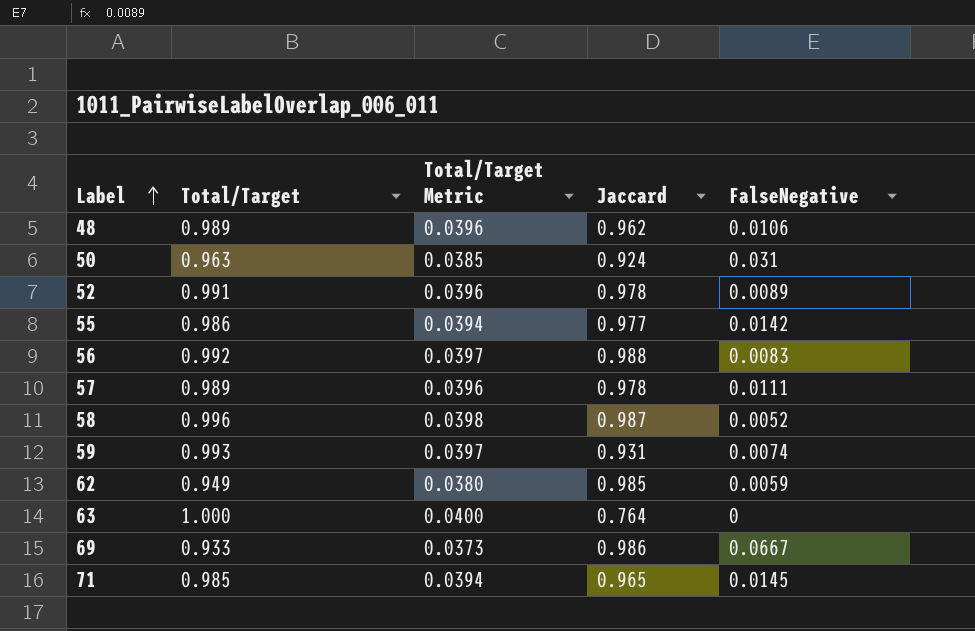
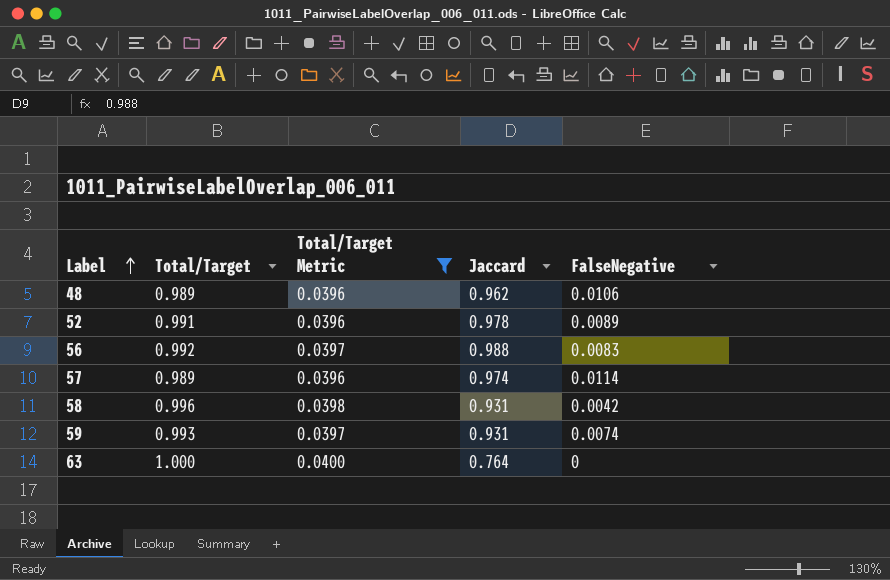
filter: none -> Total/Target Metric >= 0.0396
57 | Jaccard: 0.978 -> 0.974
57 | FalseNegative: 0.0111 -> 0.0114
58 | Jaccard: 0.987 -> 0.931
58 | FalseNegative: 0.0052 -> 0.0042

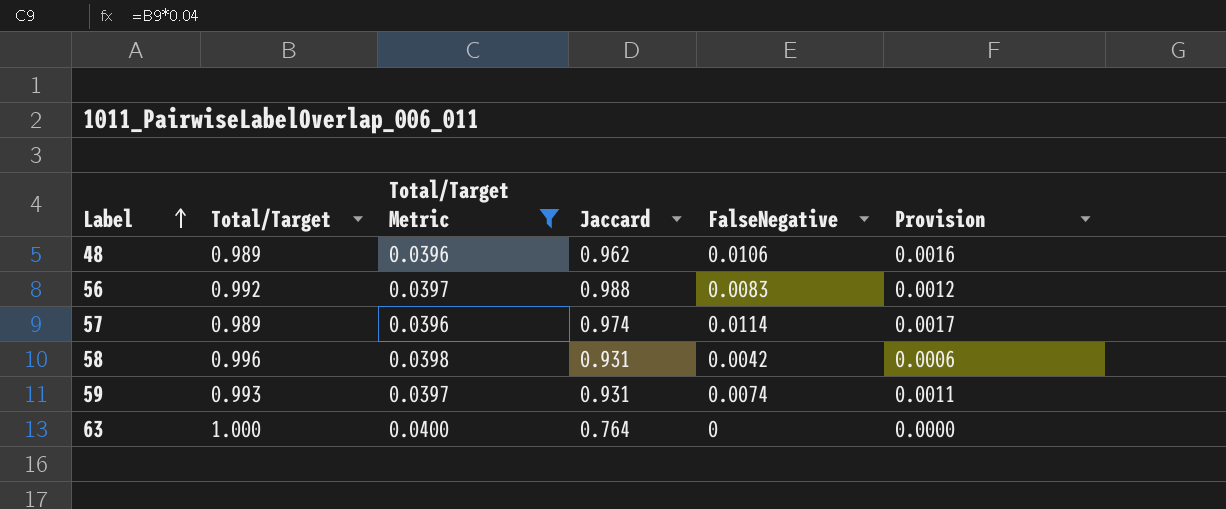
column Provision | formula: none -> [FalseNegative] * 0.15
row 52: 0.991 | 0.0396 | 0.978 | 0.0089 -> none

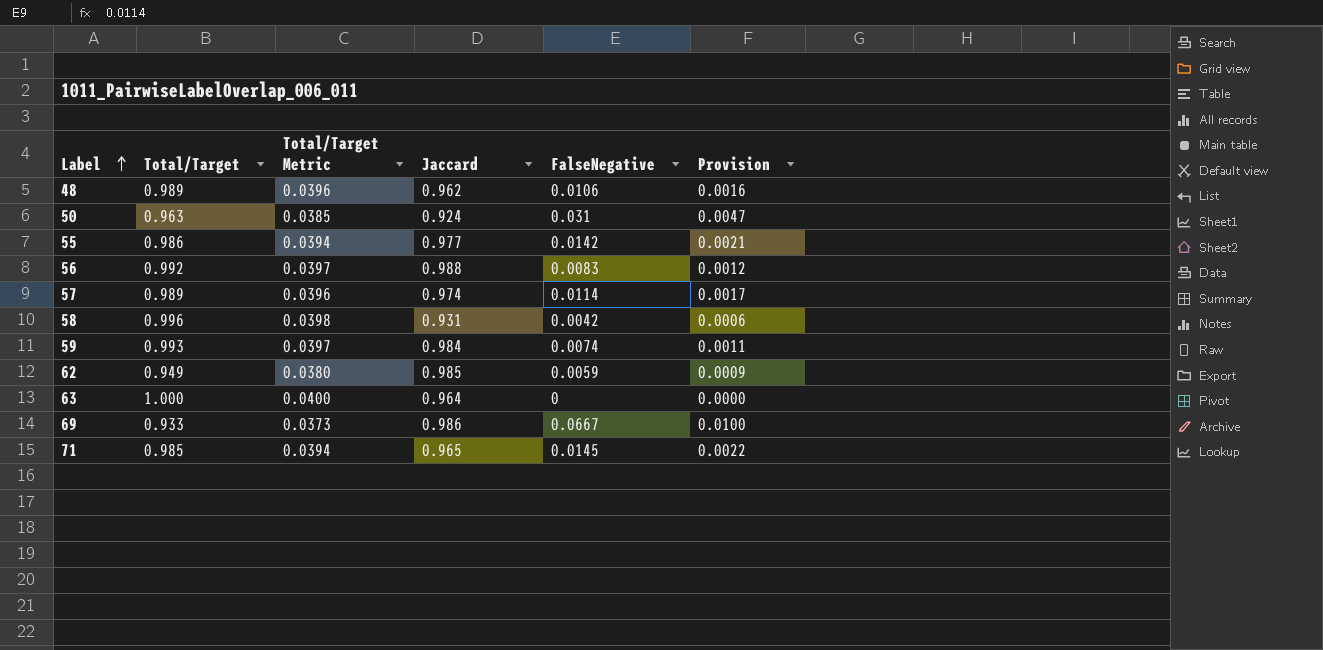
filter: Total/Target Metric >= 0.0396 -> none
59 | Jaccard: 0.931 -> 0.984
63 | Jaccard: 0.764 -> 0.964

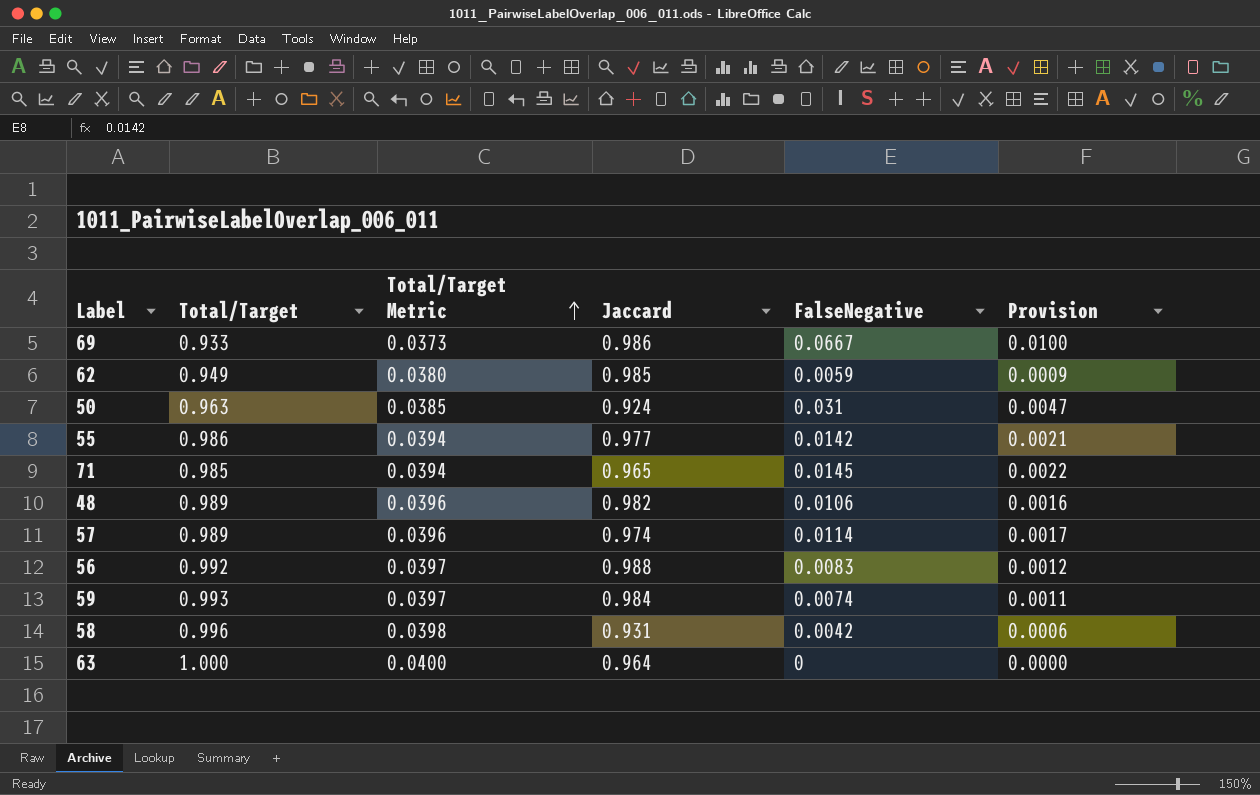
row order: Label ascending -> Total/Target Metric ascending
48 | Jaccard: 0.962 -> 0.982

